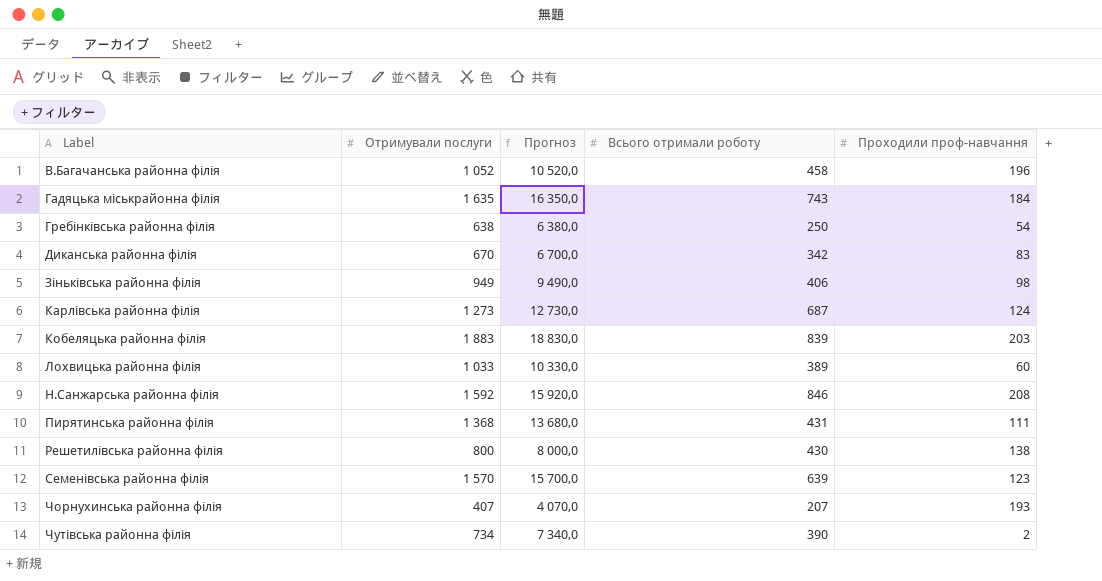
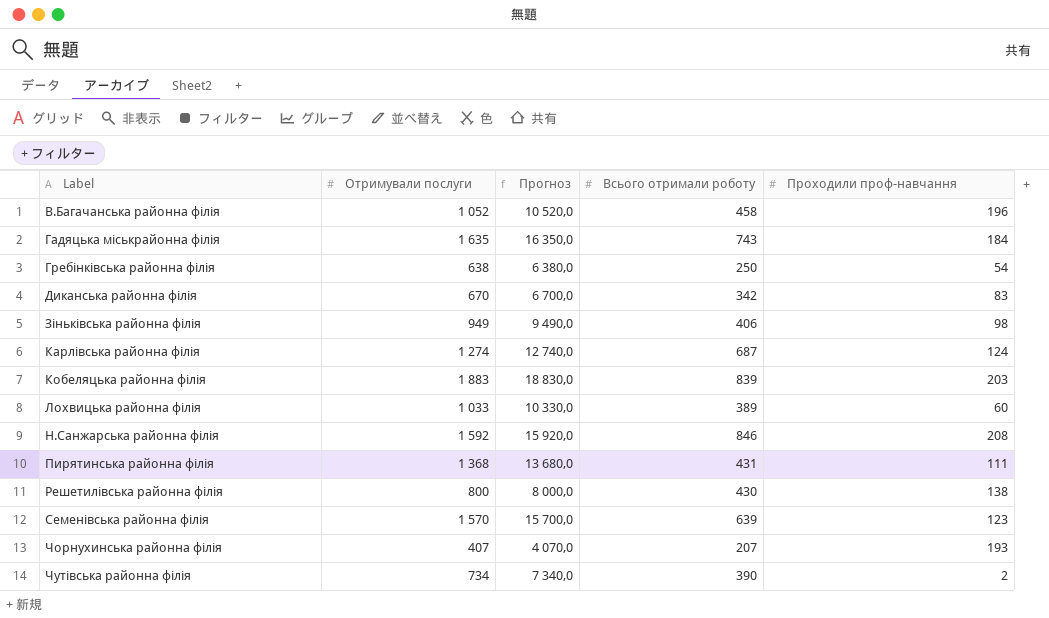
Карлівська районна філія | Отримували послуги: 1 273 -> 1 274
Карлівська районна філія | Прогноз: 12 730,0 -> 12 740,0

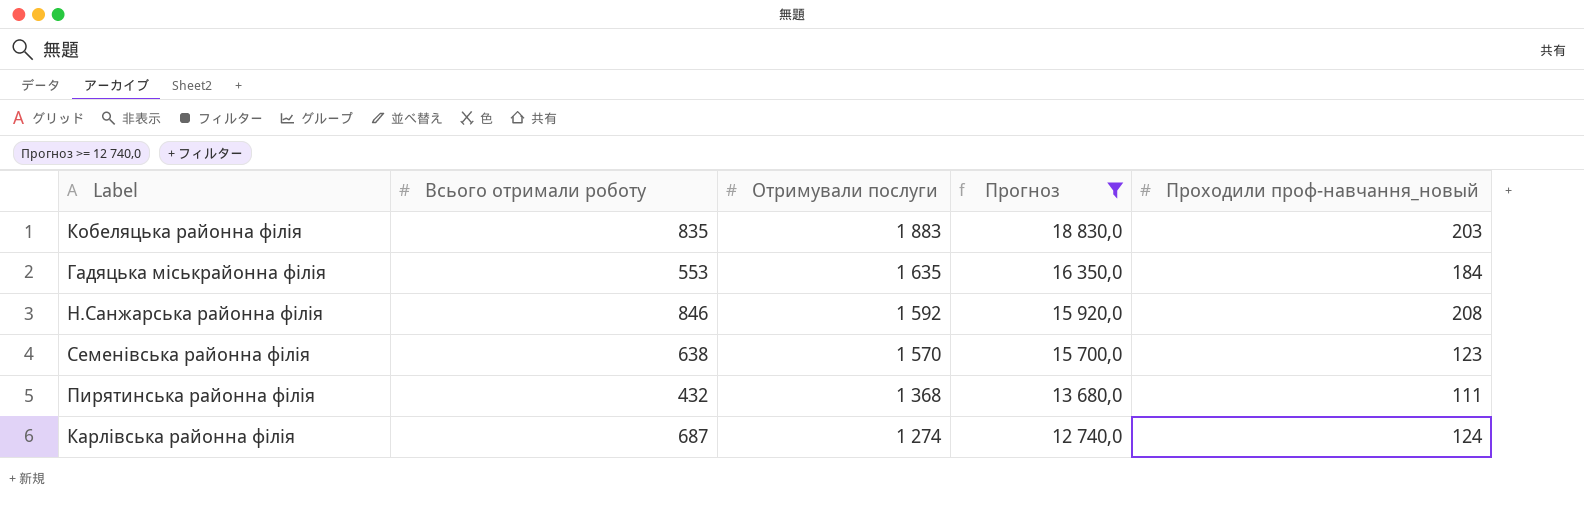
filter: none -> Прогноз >= 12 740,0
row order: Label ascending -> Отримували послуги descending
column Всього отримали роботу | position: 4 -> 2
column name: Проходили проф-навчання -> Проходили проф-навчання_новый
Кобеляцька районна філія | Всього отримали роботу: 839 -> 835
Гадяцька міськрайонна філія | Всього отримали роботу: 743 -> 553
Семенівська районна філія | Всього отримали роботу: 639 -> 638
Пирятинська районна філія | Всього отримали роботу: 431 -> 432

